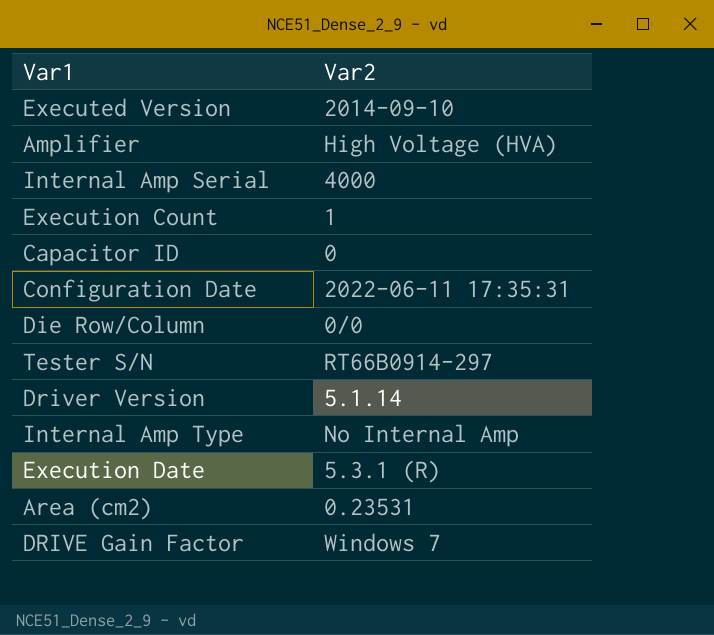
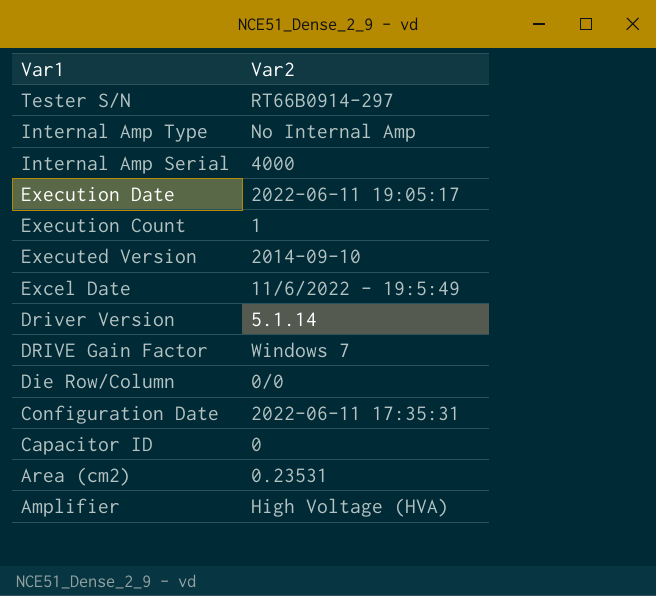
row order: none -> Var1 descending
Execution Date | Var2: 5.3.1 (R) -> 2022-06-11 19:05:17
row Excel Date: none -> 11/6/2022 - 19:5:49

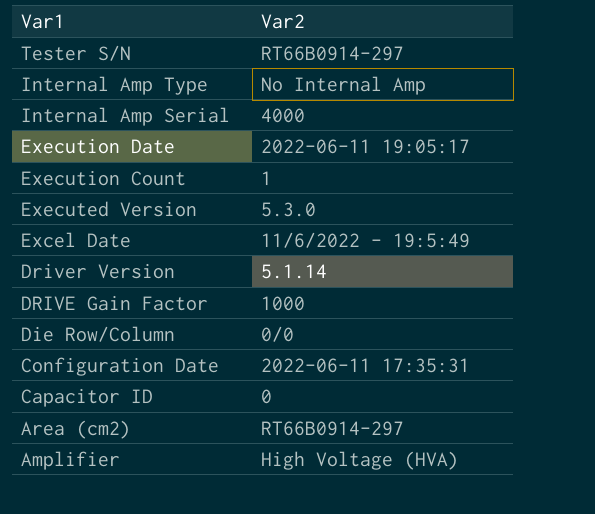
Executed Version | Var2: 2014-09-10 -> 5.3.0
DRIVE Gain Factor | Var2: Windows 7 -> 1000
Area (cm2) | Var2: 0.23531 -> RT66B0914-297

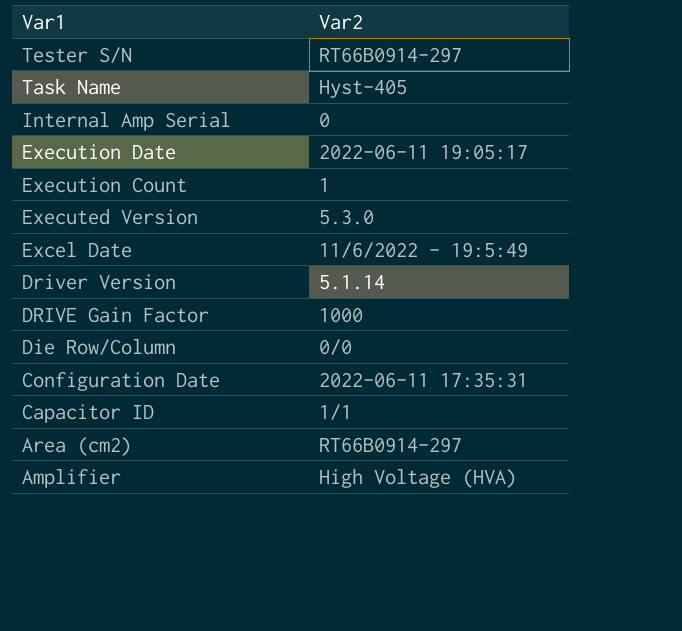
row Internal Amp Type: No Internal Amp -> none
row Task Name: none -> Hyst-405
Internal Amp Serial | Var2: 4000 -> 0
Capacitor ID | Var2: 0 -> 1/1

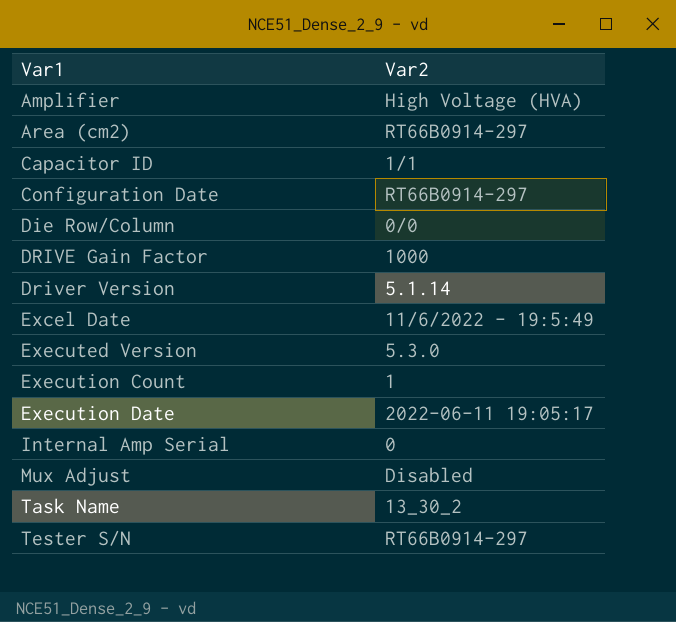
row order: Var1 descending -> Var1 ascending
Configuration Date | Var2: 2022-06-11 17:35:31 -> RT66B0914-297
row Mux Adjust: none -> Disabled
Task Name | Var2: Hyst-405 -> 13_30_2

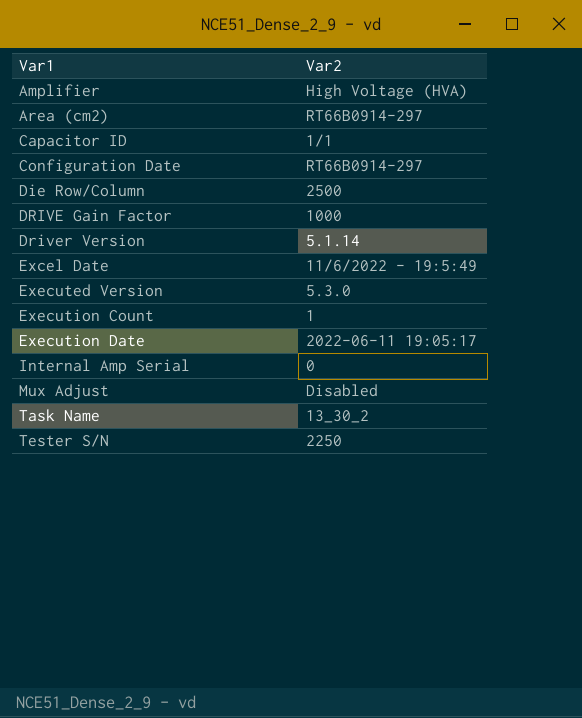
Die Row/Column | Var2: 0/0 -> 2500
Tester S/N | Var2: RT66B0914-297 -> 2250

